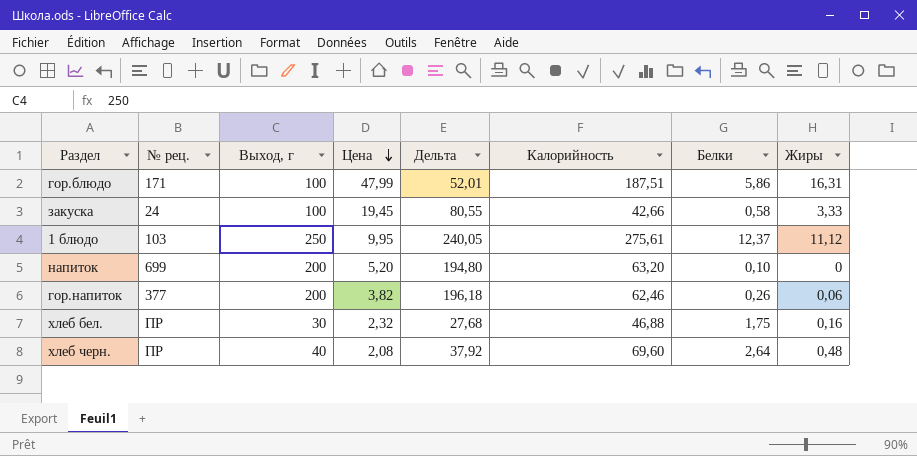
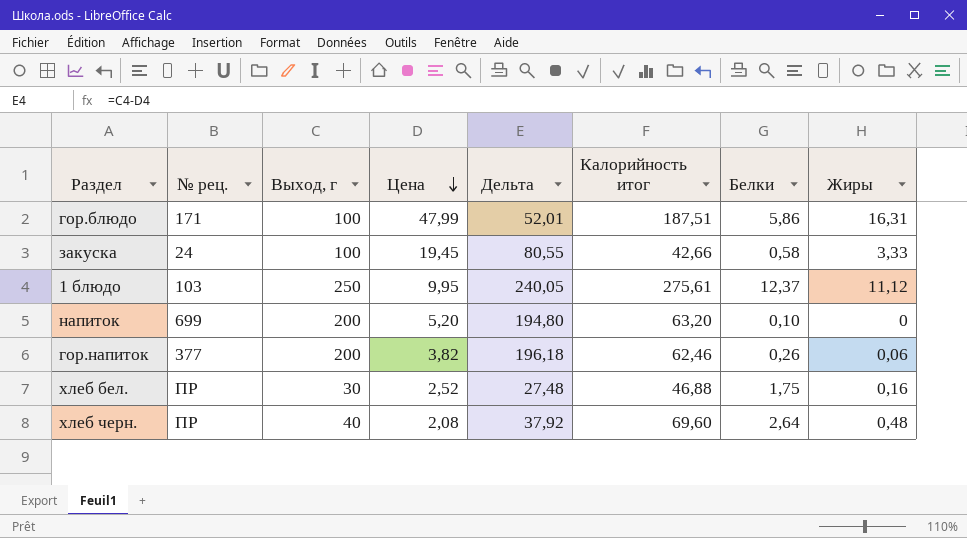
column name: Калорийность -> Калорийность итог
хлеб бел. | Цена: 2,32 -> 2,52
хлеб бел. | Дельта: 27,68 -> 27,48

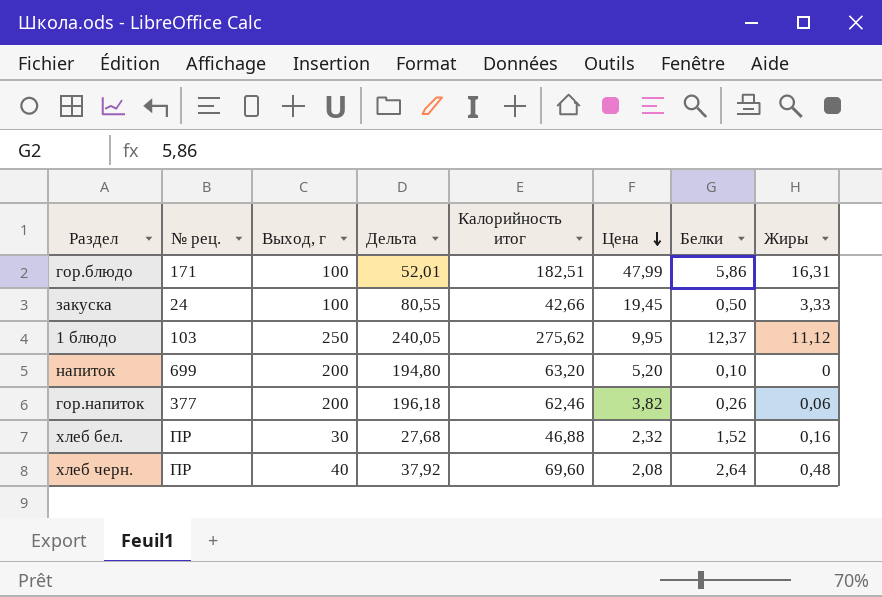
column Цена | position: 4 -> 6
гор.блюдо | Калорийность итог: 187,51 -> 182,51
закуска | Белки: 0,58 -> 0,50
1 блюдо | Калорийность итог: 275,61 -> 275,62
хлеб бел. | Дельта: 27,48 -> 27,68
хлеб бел. | Цена: 2,52 -> 2,32
хлеб бел. | Белки: 1,75 -> 1,52

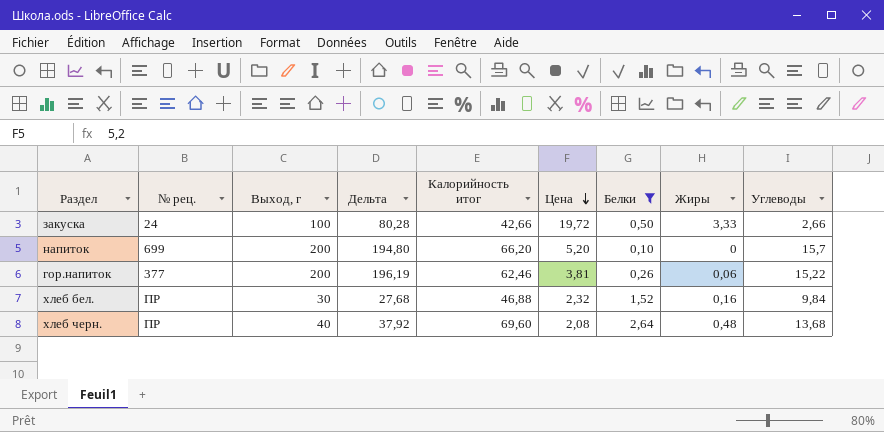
filter: none -> Белки <= 2,64
column Углеводы | position: none -> 9
закуска | Дельта: 80,55 -> 80,28
закуска | Цена: 19,45 -> 19,72
напиток | Калорийность итог: 63,20 -> 66,20
гор.напиток | Дельта: 196,18 -> 196,19
гор.напиток | Цена: 3,82 -> 3,81

